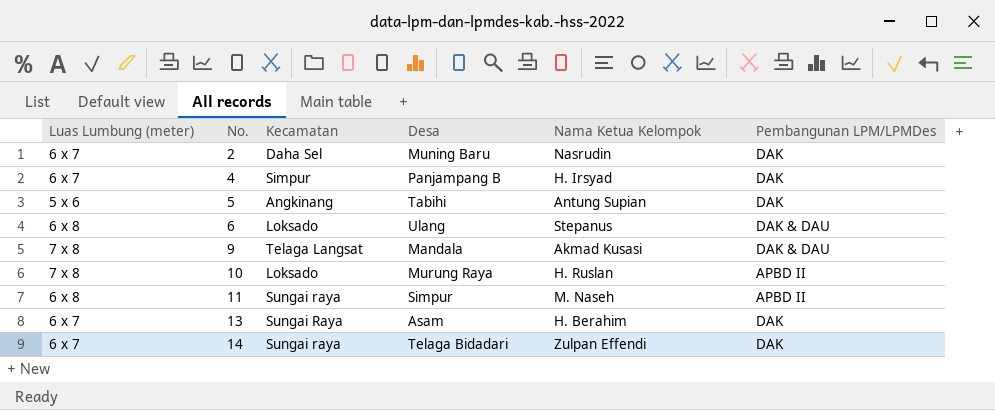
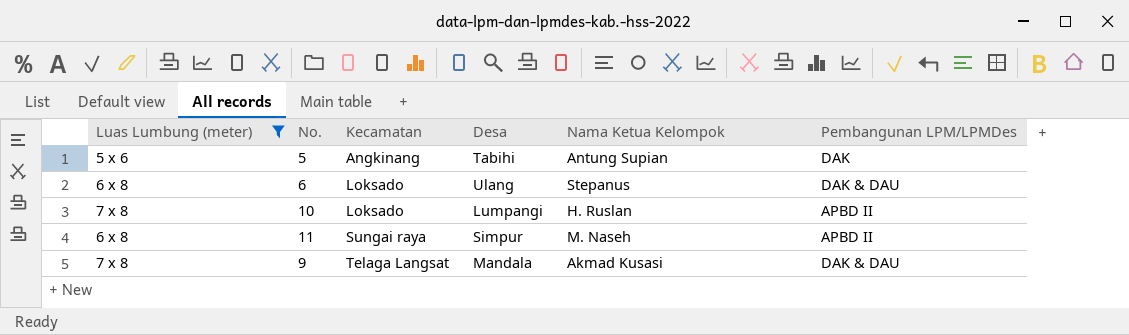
filter: none -> Luas Lumbung (meter) != 6 x 7
row order: No. ascending -> Kecamatan ascending
10 | Desa: Murung Raya -> Lumpangi

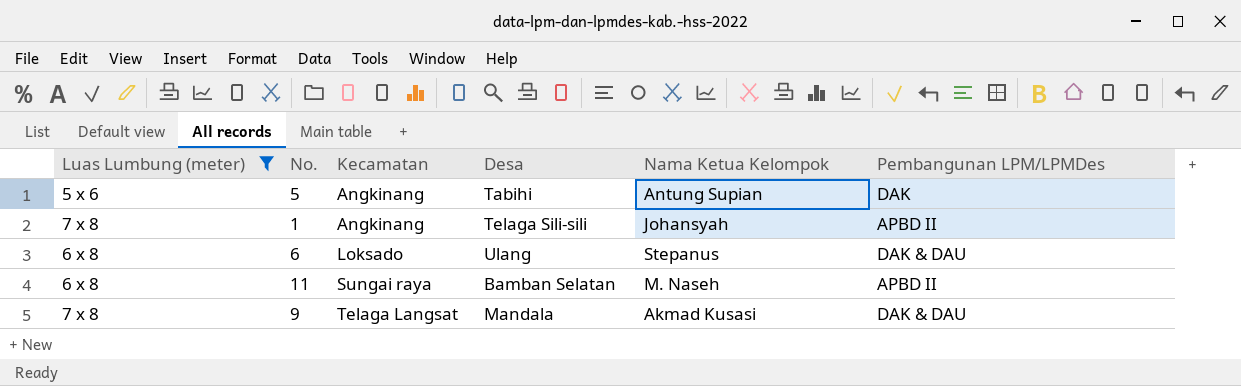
row 10: 7 x 8 | Loksado | Lumpangi | H. Ruslan | APBD II -> none
row 1: none -> 7 x 8 | Angkinang | Telaga Sili-sili | Johansyah | APBD II
11 | Desa: Simpur -> Bamban Selatan

